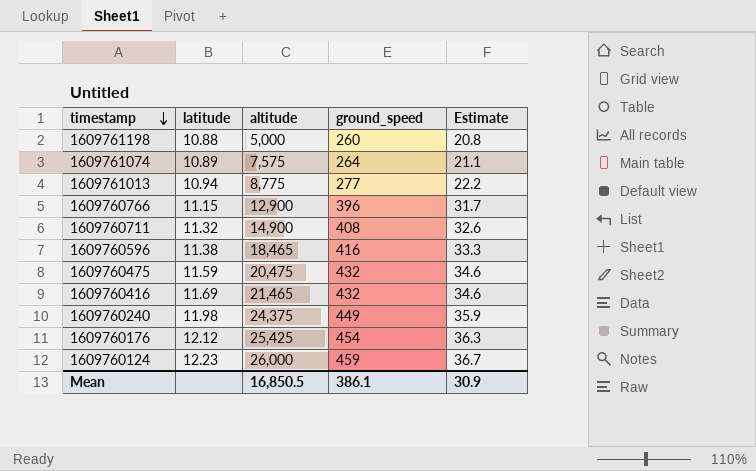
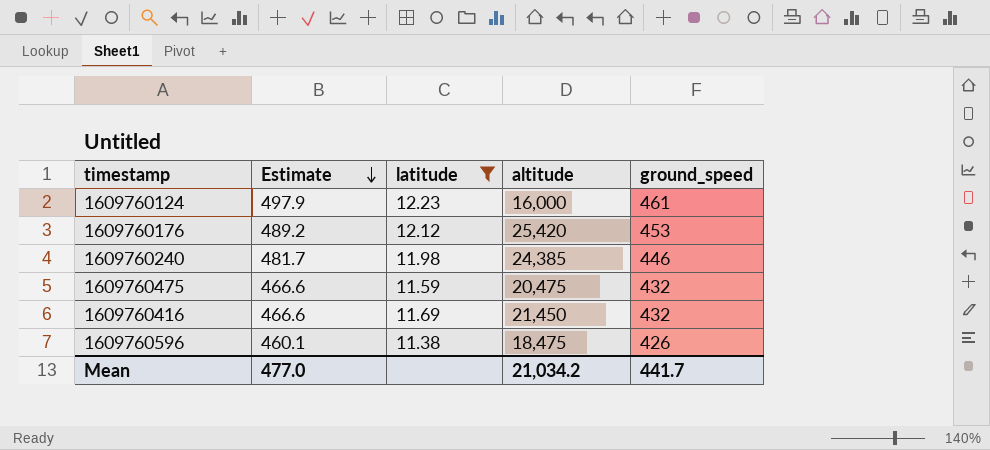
filter: none -> latitude >= 11.38
row order: timestamp descending -> Estimate descending
column Estimate | formula: [ground_speed] * 0.08 -> [ground_speed] * 1.08
column Estimate | position: 5 -> 2
1609760124 | altitude: 26,000 -> 16,000
1609760124 | ground_speed: 459 -> 461
1609760176 | altitude: 25,425 -> 25,420
1609760176 | ground_speed: 454 -> 453
1609760240 | altitude: 24,375 -> 24,385
1609760240 | ground_speed: 449 -> 446
1609760416 | altitude: 21,465 -> 21,450
1609760596 | altitude: 18,465 -> 18,475
1609760596 | ground_speed: 416 -> 426
Mean | Estimate: 30.9 -> 477.0
Mean | altitude: 16,850.5 -> 21,034.2
Mean | ground_speed: 386.1 -> 441.7

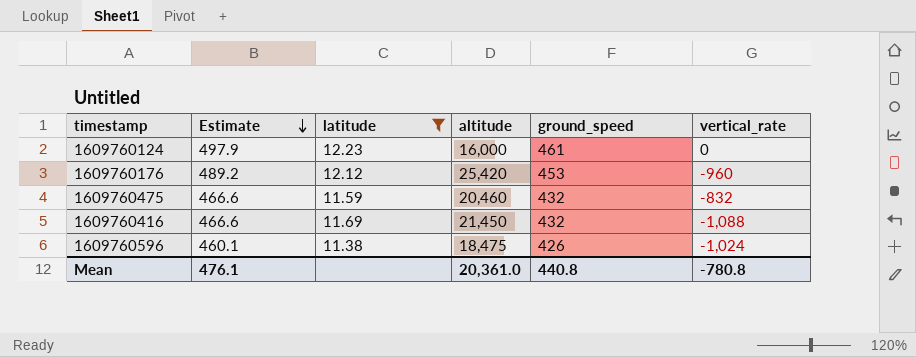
column vertical_rate | position: none -> 6
row 1609760240: 481.7 | 11.98 | 24,385 | 446 -> none
1609760475 | altitude: 20,475 -> 20,460
Mean | Estimate: 477.0 -> 476.1
Mean | altitude: 21,034.2 -> 20,361.0
Mean | ground_speed: 441.7 -> 440.8

